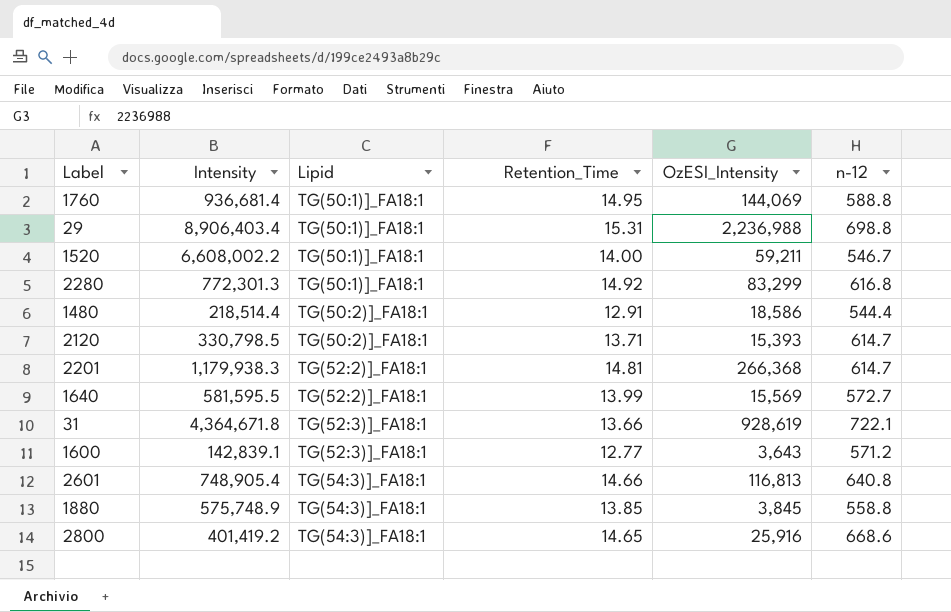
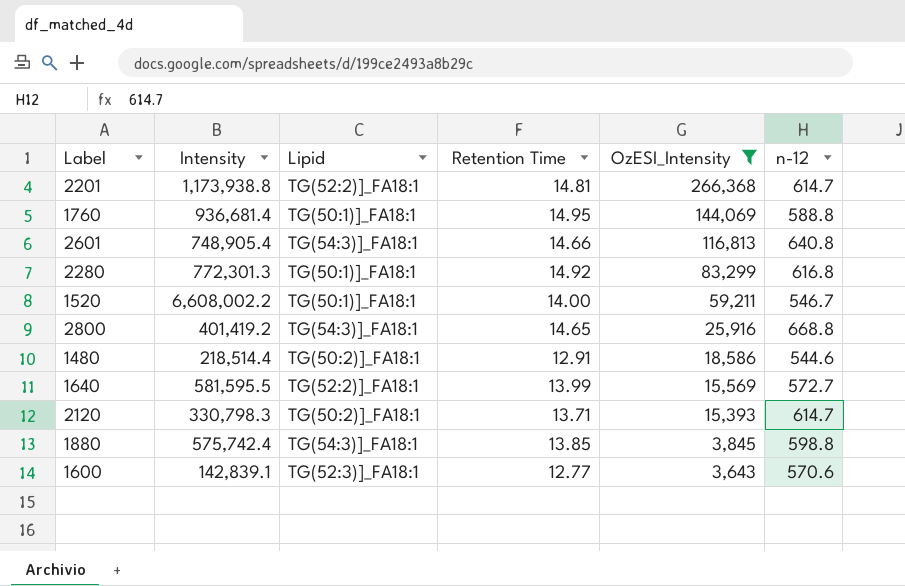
filter: none -> OzESI_Intensity <= 266,368
row order: Lipid ascending -> OzESI_Intensity descending
column name: Retention_Time -> Retention Time
2201 | Intensity: 1,179,938.3 -> 1,173,938.8
2800 | n-12: 668.6 -> 668.8
1480 | n-12: 544.4 -> 544.6
2120 | Intensity: 330,798.5 -> 330,798.3
1880 | Intensity: 575,748.9 -> 575,742.4
1880 | n-12: 558.8 -> 598.8
1600 | n-12: 571.2 -> 570.6

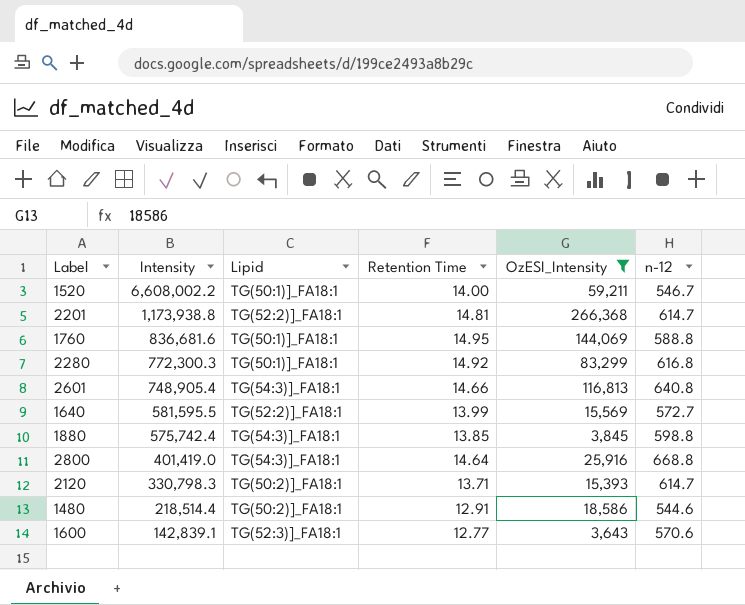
row order: OzESI_Intensity descending -> Intensity descending
1760 | Intensity: 936,681.4 -> 836,681.6
2280 | Intensity: 772,301.3 -> 772,300.3
2800 | Intensity: 401,419.2 -> 401,419.0
2800 | Retention Time: 14.65 -> 14.64

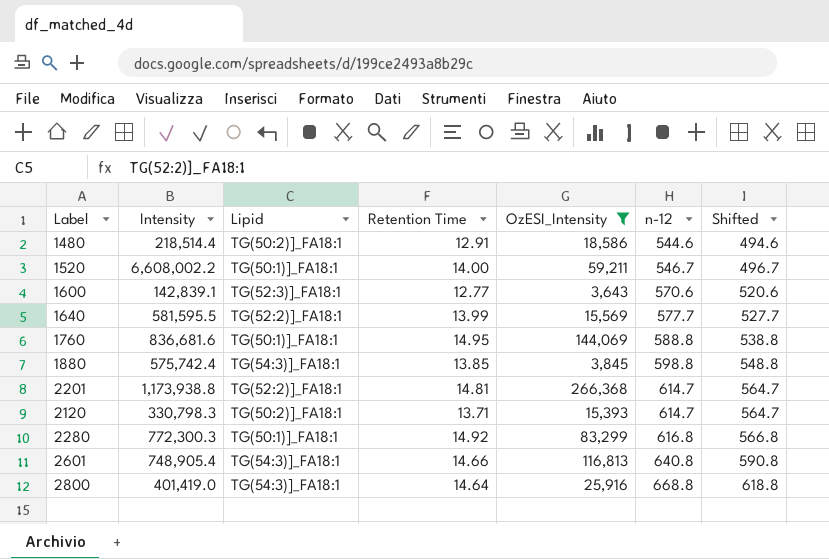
row order: Intensity descending -> n-12 ascending
column Shifted | formula: none -> [n-12] - 50
1640 | n-12: 572.7 -> 577.7

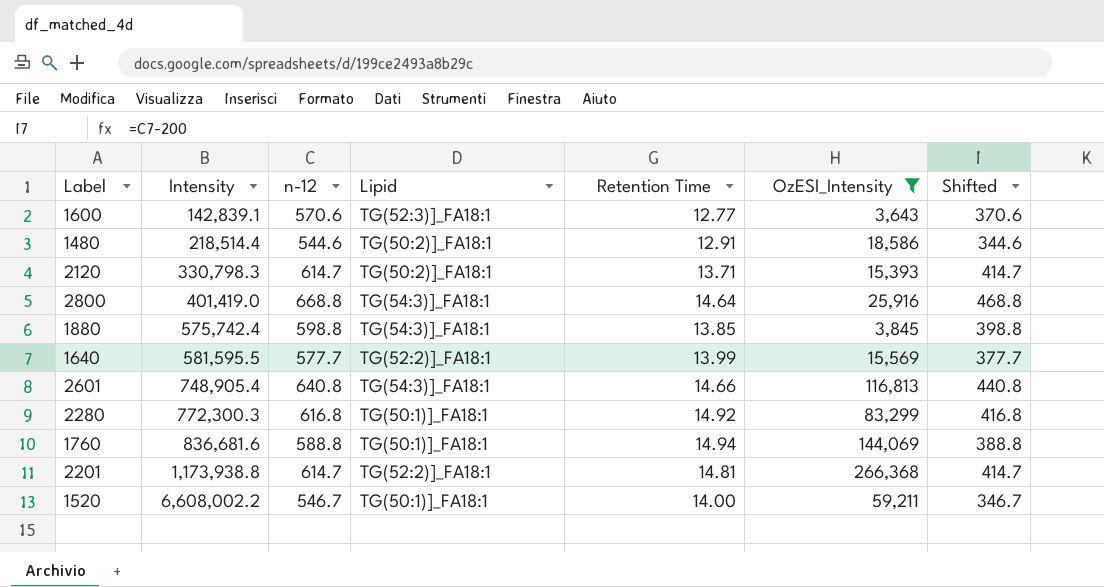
row order: n-12 ascending -> Intensity ascending
column n-12 | position: 6 -> 3
column Shifted | formula: [n-12] - 50 -> [n-12] - 200
1760 | Retention Time: 14.95 -> 14.94

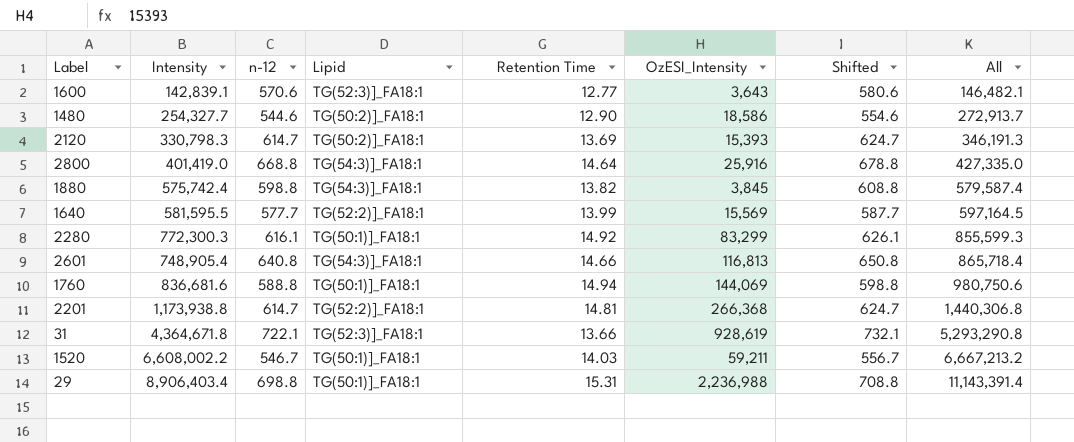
filter: OzESI_Intensity <= 266,368 -> none
row order: Intensity ascending -> All ascending
column Shifted | formula: [n-12] - 200 -> [n-12] + 10
column All | formula: none -> [Intensity] + [OzESI_Intensity]
1480 | Intensity: 218,514.4 -> 254,327.7
1480 | Retention Time: 12.91 -> 12.90
2120 | Retention Time: 13.71 -> 13.69
1880 | Retention Time: 13.85 -> 13.82
2280 | n-12: 616.8 -> 616.1
1520 | Retention Time: 14.00 -> 14.03

